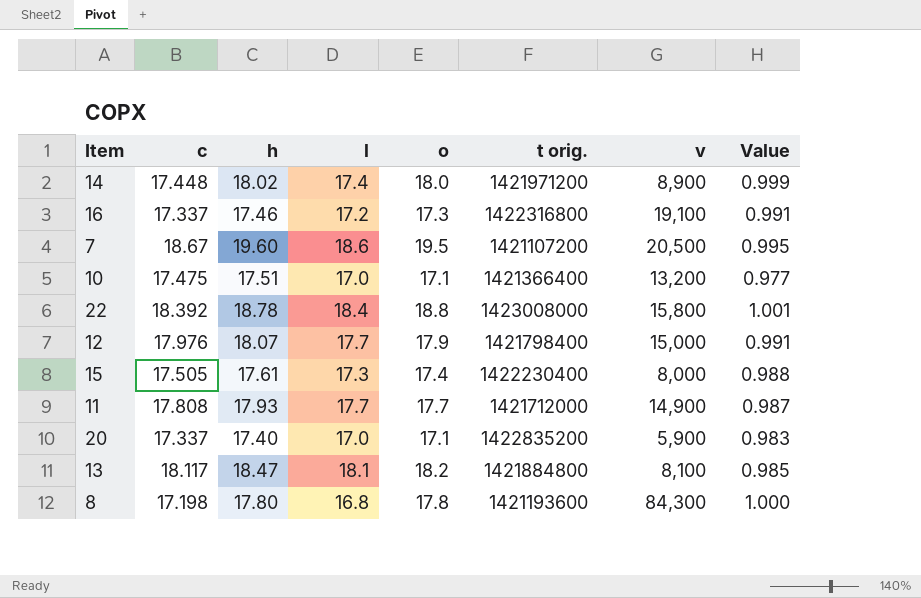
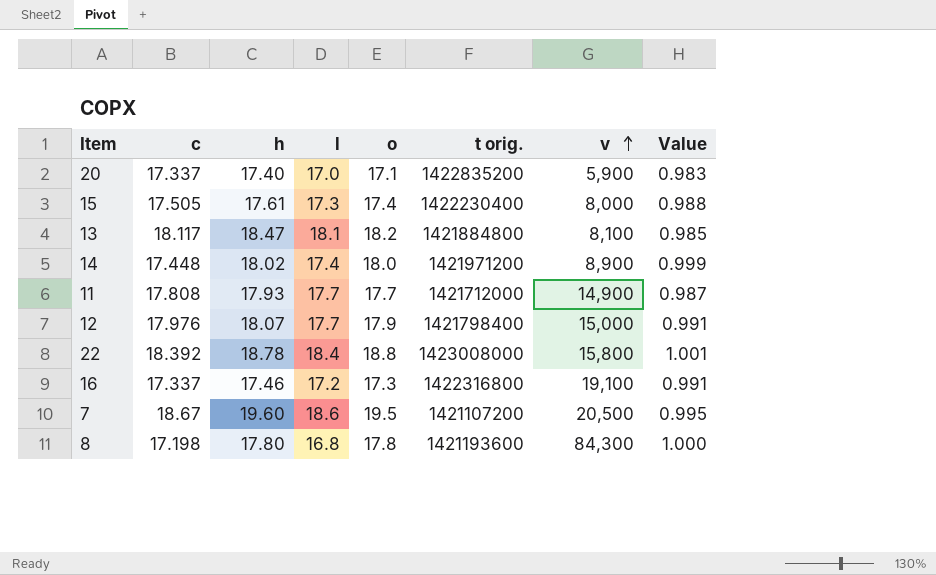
row order: none -> v ascending
row 10: 17.475 | 17.51 | 17.0 | 17.1 | 1421366400 | 13,200 | 0.977 -> none

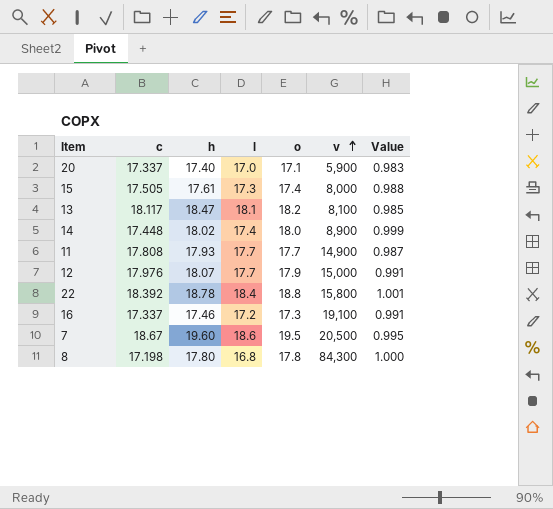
column t orig. | position: 6 -> none

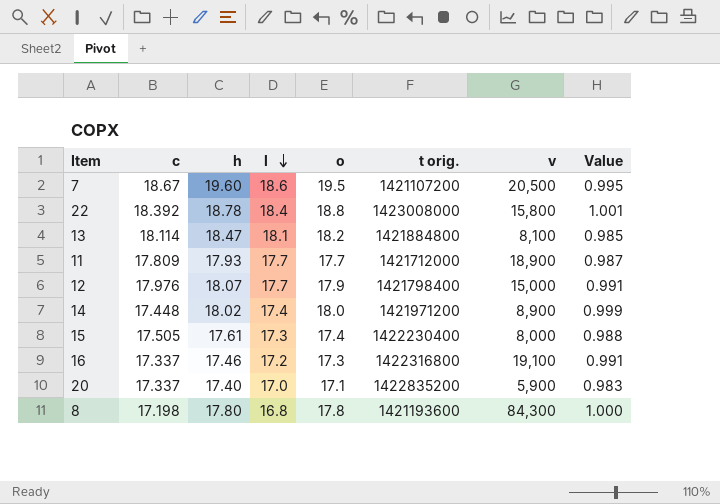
row order: v ascending -> l descending
column t orig. | position: none -> 6
13 | c: 18.117 -> 18.114
11 | c: 17.808 -> 17.809
11 | v: 14,900 -> 18,900

